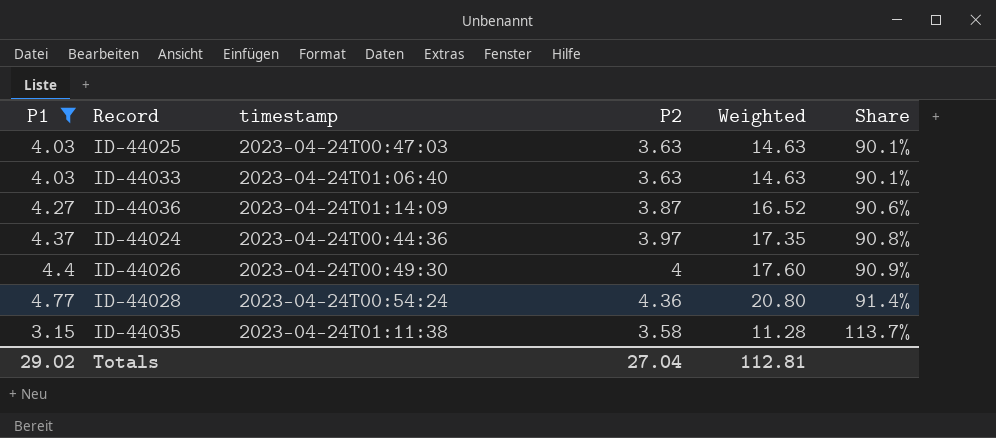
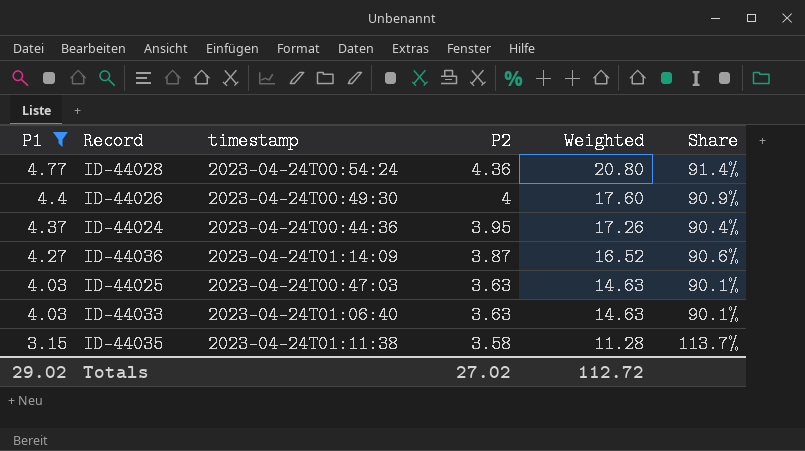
row order: Share ascending -> P1 descending
ID-44024 | P2: 3.97 -> 3.95
ID-44024 | Weighted: 17.35 -> 17.26
ID-44024 | Share: 90.8% -> 90.4%
Totals | P2: 27.04 -> 27.02
Totals | Weighted: 112.81 -> 112.72

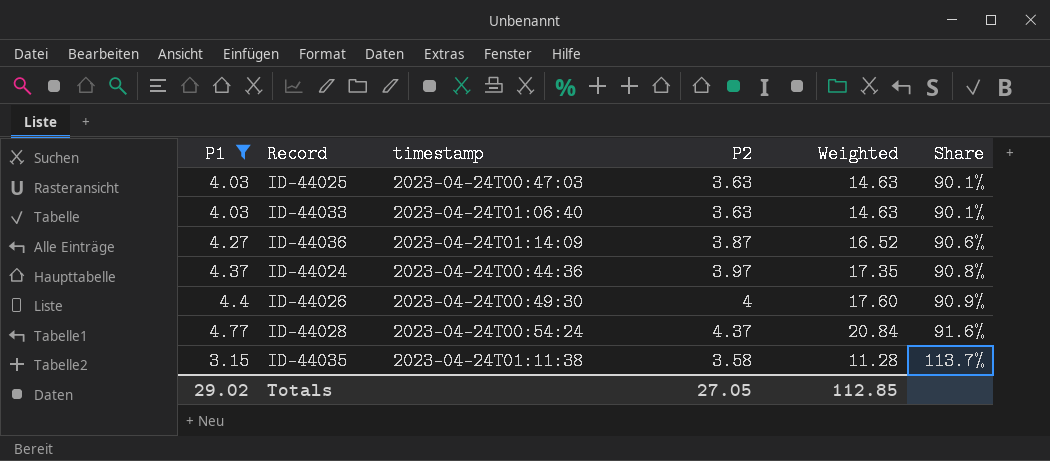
row order: P1 descending -> Share ascending
ID-44024 | P2: 3.95 -> 3.97
ID-44024 | Weighted: 17.26 -> 17.35
ID-44024 | Share: 90.4% -> 90.8%
ID-44028 | P2: 4.36 -> 4.37
ID-44028 | Weighted: 20.80 -> 20.84
ID-44028 | Share: 91.4% -> 91.6%
Totals | P2: 27.02 -> 27.05
Totals | Weighted: 112.72 -> 112.85

